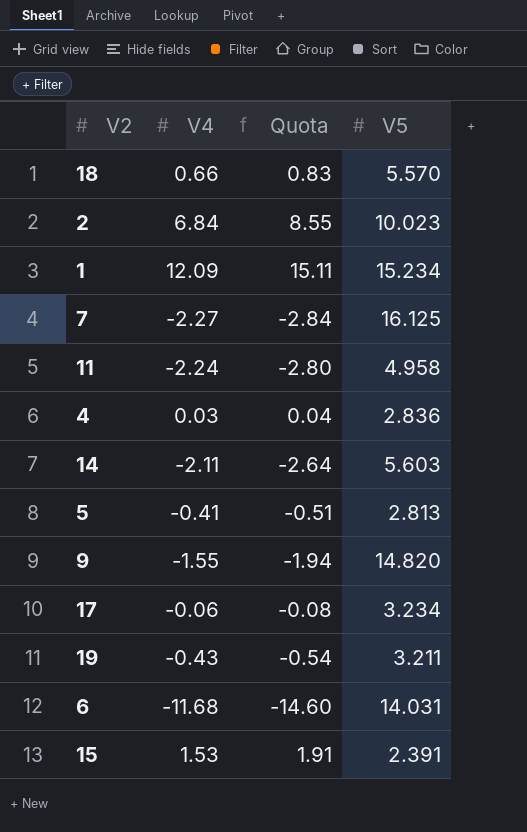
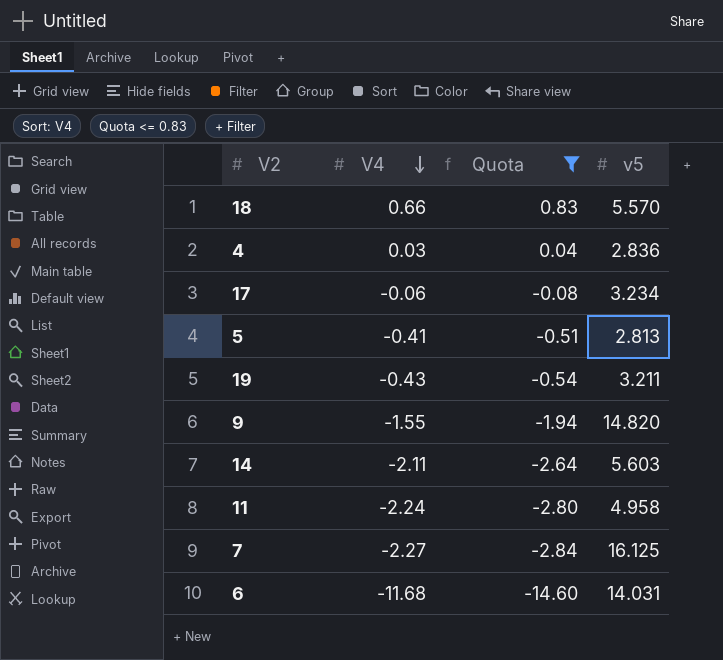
filter: none -> Quota <= 0.83
row order: none -> V4 descending
column name: V5 -> v5

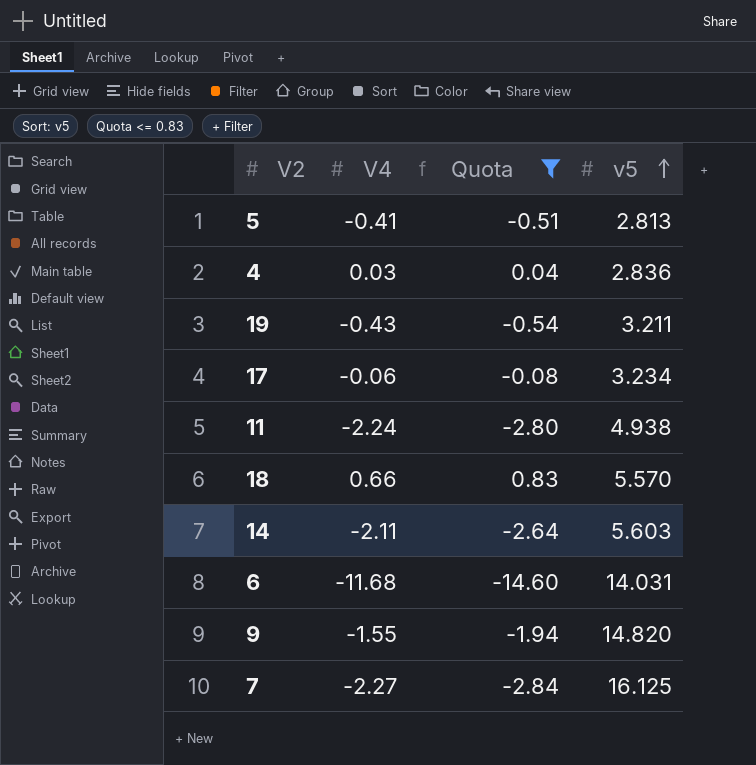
row order: V4 descending -> v5 ascending
11 | v5: 4.958 -> 4.938

